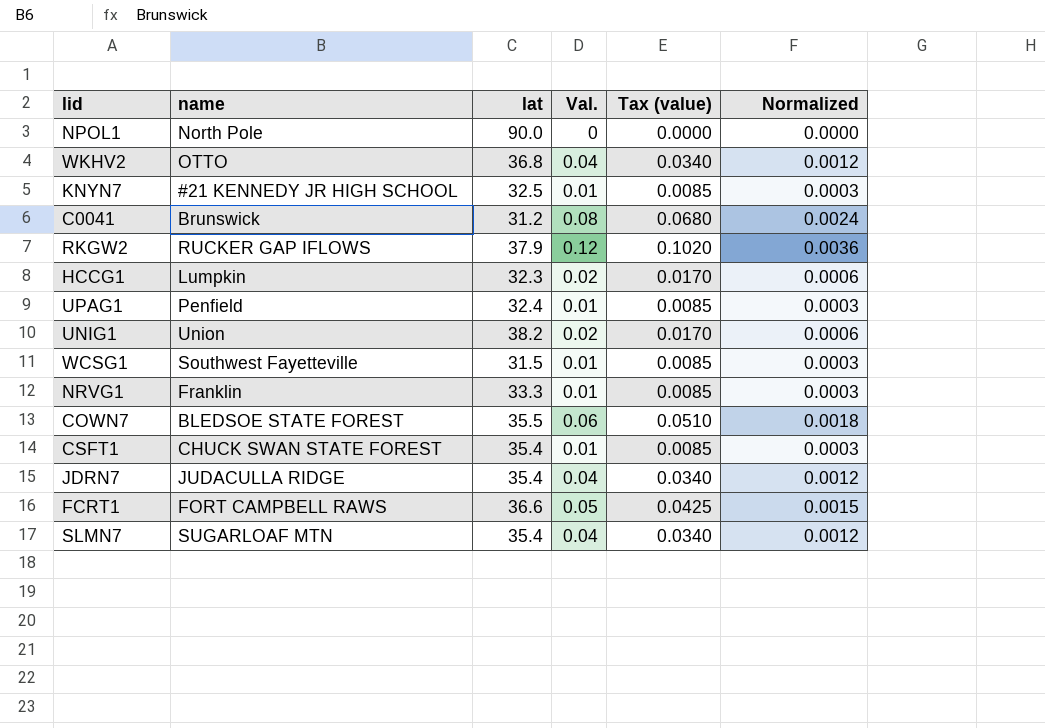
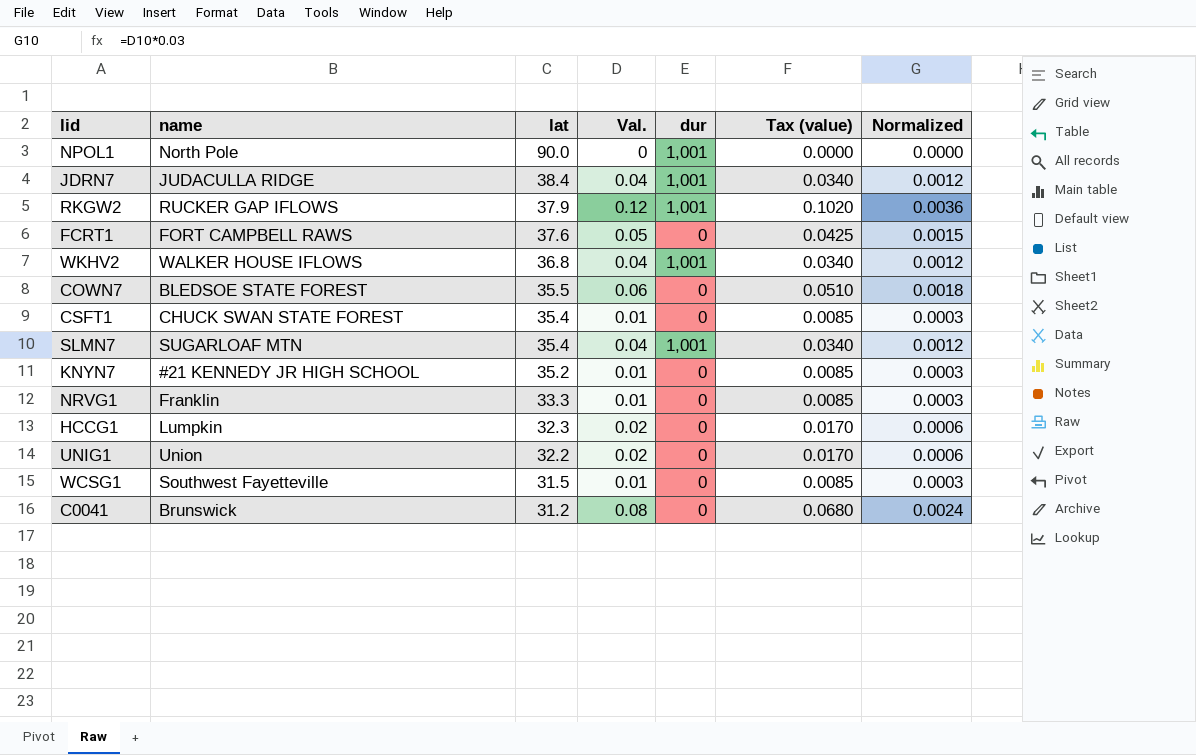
row order: none -> lat descending
column dur | position: none -> 5
row UPAG1: Penfield | 32.4 | 0.01 | 0.0085 | 0.0003 -> none
JDRN7 | lat: 35.4 -> 38.4
FCRT1 | lat: 36.6 -> 37.6
WKHV2 | name: OTTO -> WALKER HOUSE IFLOWS
KNYN7 | lat: 32.5 -> 35.2
UNIG1 | lat: 38.2 -> 32.2

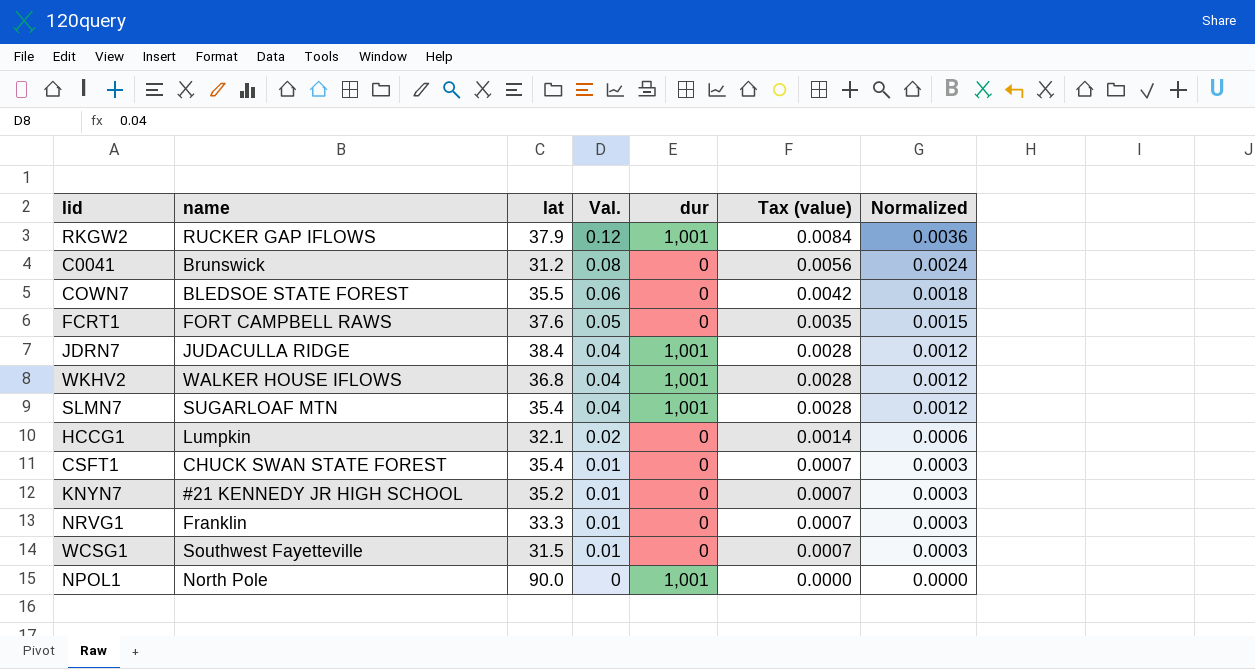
row order: lat descending -> Val. descending
column Tax (value) | formula: [Val.] * 0.85 -> [Val.] * 0.07
row UNIG1: Union | 32.2 | 0.02 | 0 | 0.0170 | 0.0006 -> none
HCCG1 | lat: 32.3 -> 32.1

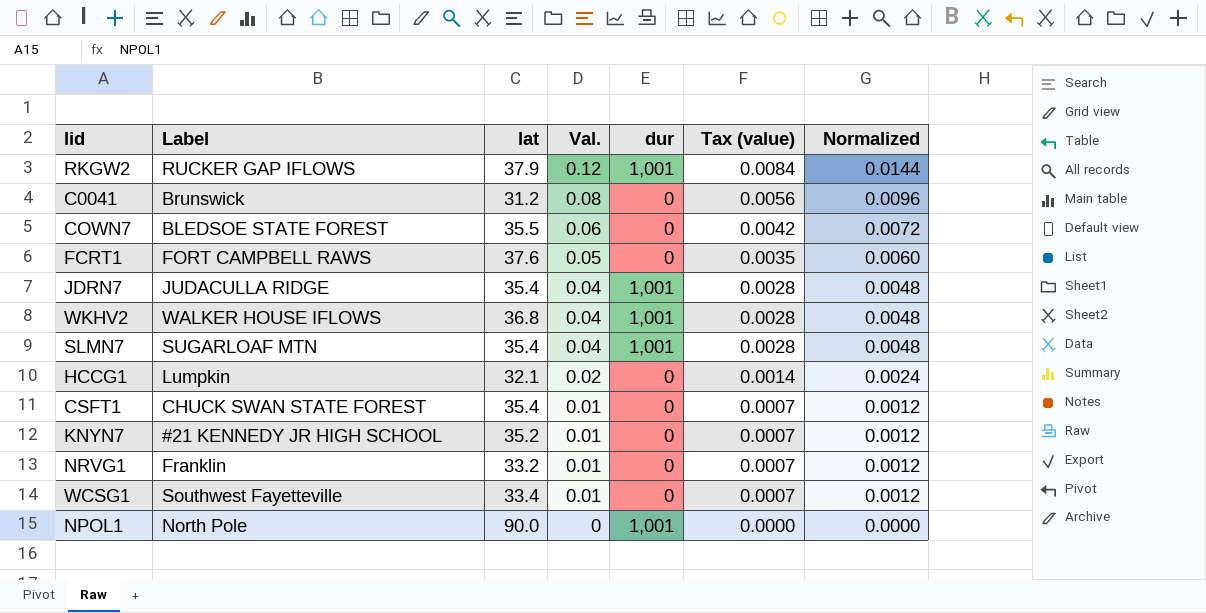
column name: name -> Label
column Normalized | formula: [Val.] * 0.03 -> [Val.] * 0.12
JDRN7 | lat: 38.4 -> 35.4
NRVG1 | lat: 33.3 -> 33.2
WCSG1 | lat: 31.5 -> 33.4

